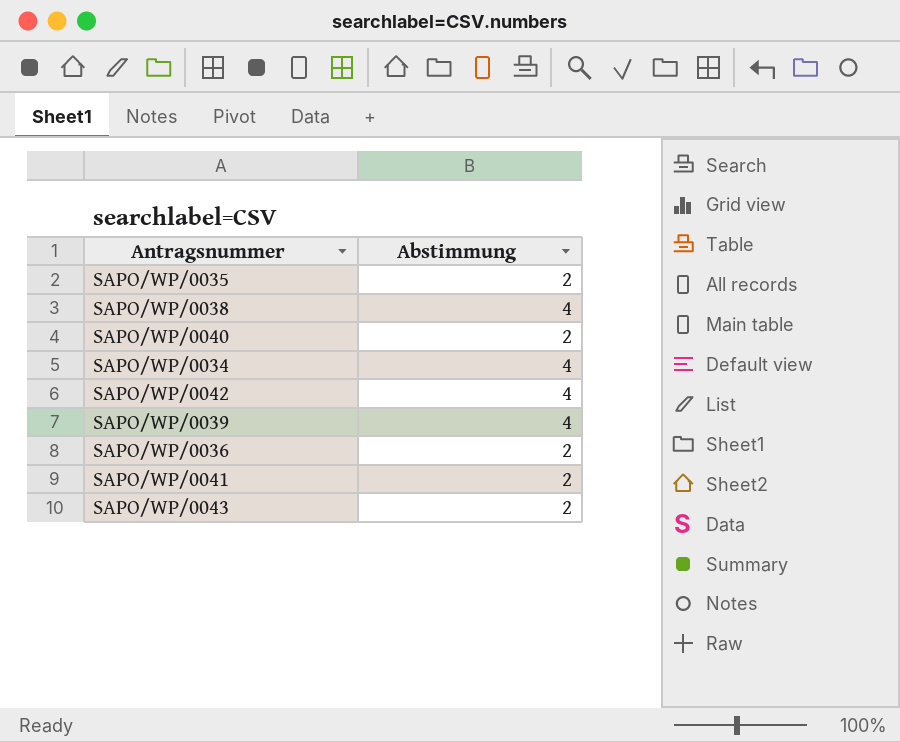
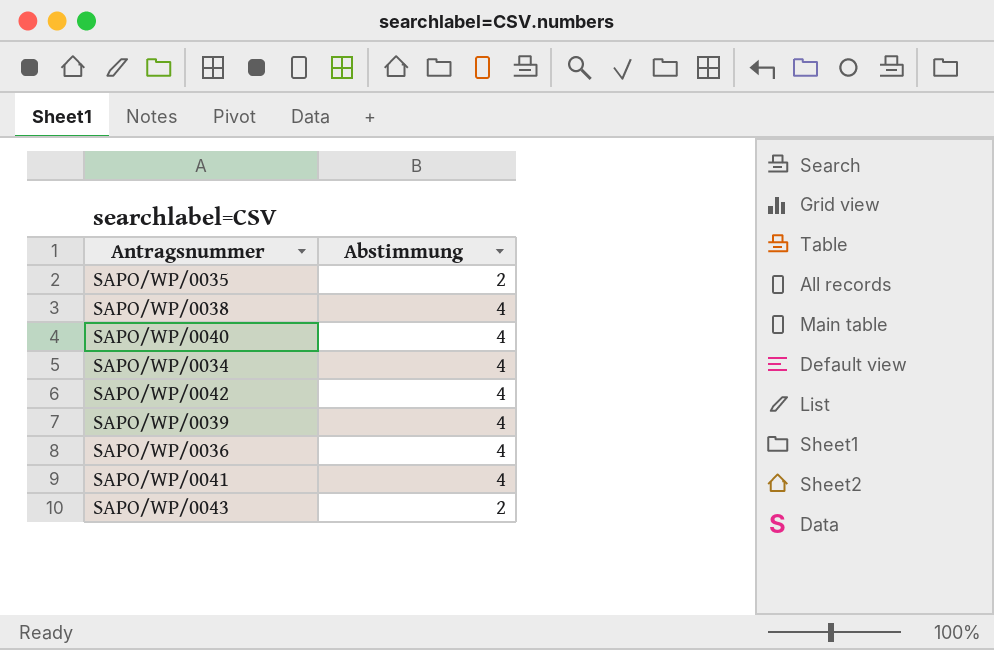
SAPO/WP/0040 | Abstimmung: 2 -> 4
SAPO/WP/0036 | Abstimmung: 2 -> 4
SAPO/WP/0041 | Abstimmung: 2 -> 4

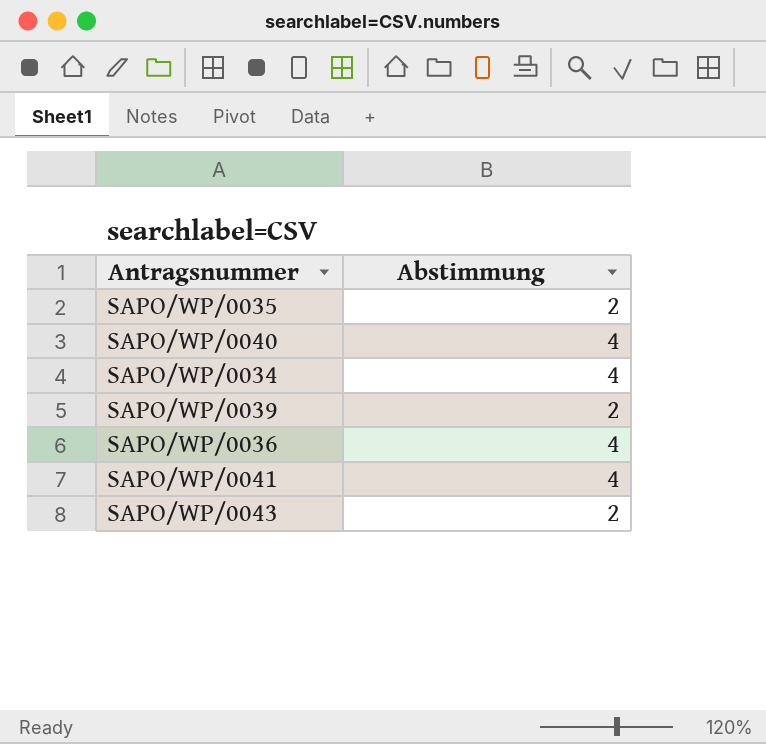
row SAPO/WP/0038: 4 -> none
row SAPO/WP/0042: 4 -> none
SAPO/WP/0039 | Abstimmung: 4 -> 2

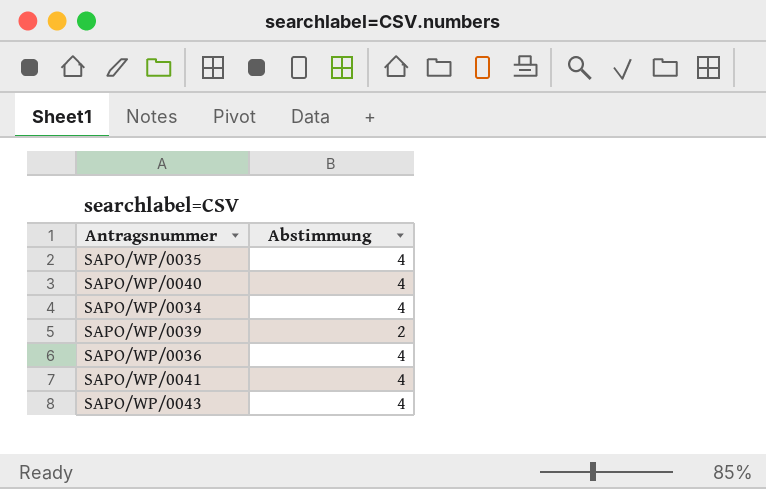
SAPO/WP/0035 | Abstimmung: 2 -> 4
SAPO/WP/0043 | Abstimmung: 2 -> 4

